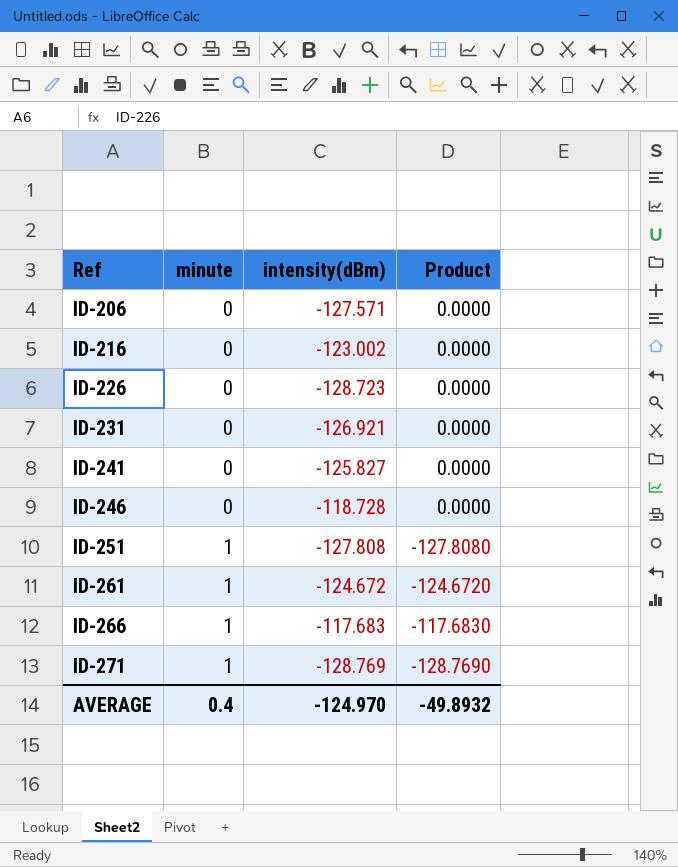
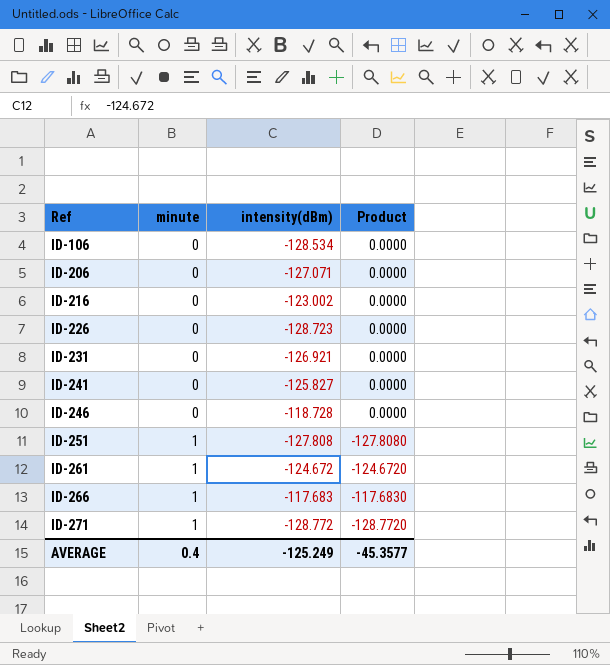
row ID-106: none -> 0 | -128.534 | 0.0000
ID-206 | intensity(dBm): -127.571 -> -127.071
ID-271 | intensity(dBm): -128.769 -> -128.772
ID-271 | Product: -128.7690 -> -128.7720
AVERAGE | intensity(dBm): -124.970 -> -125.249
AVERAGE | Product: -49.8932 -> -45.3577

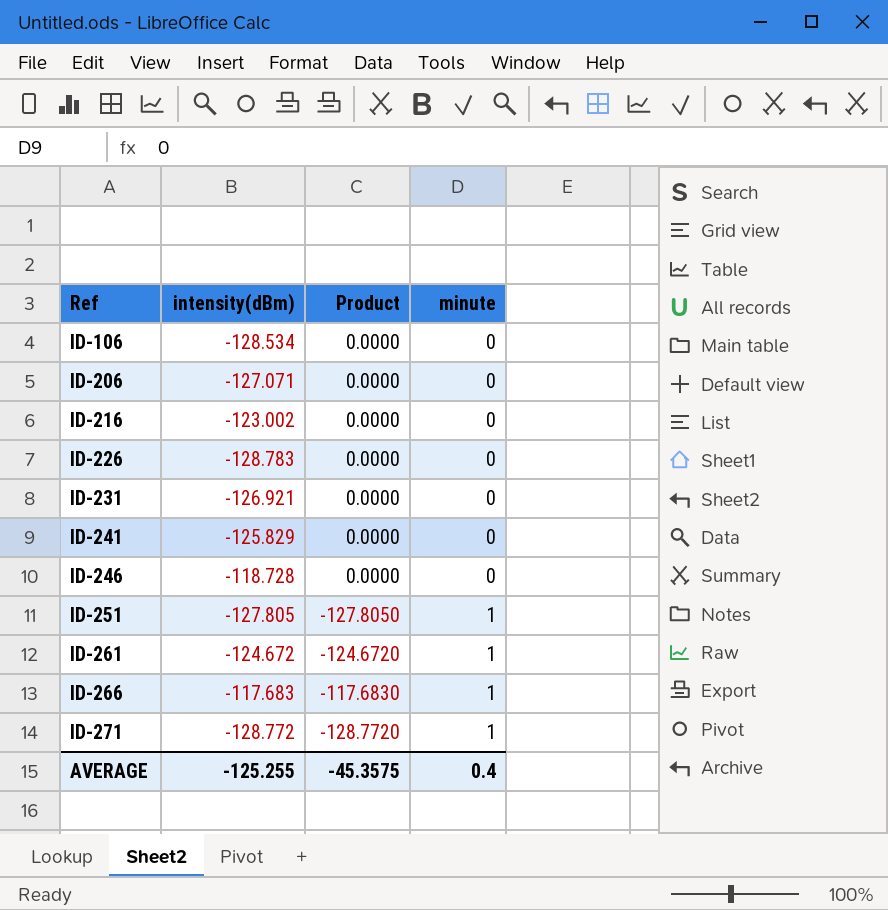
column minute | position: 2 -> 4
ID-226 | intensity(dBm): -128.723 -> -128.783
ID-241 | intensity(dBm): -125.827 -> -125.829
ID-251 | intensity(dBm): -127.808 -> -127.805
ID-251 | Product: -127.8080 -> -127.8050
AVERAGE | intensity(dBm): -125.249 -> -125.255
AVERAGE | Product: -45.3577 -> -45.3575

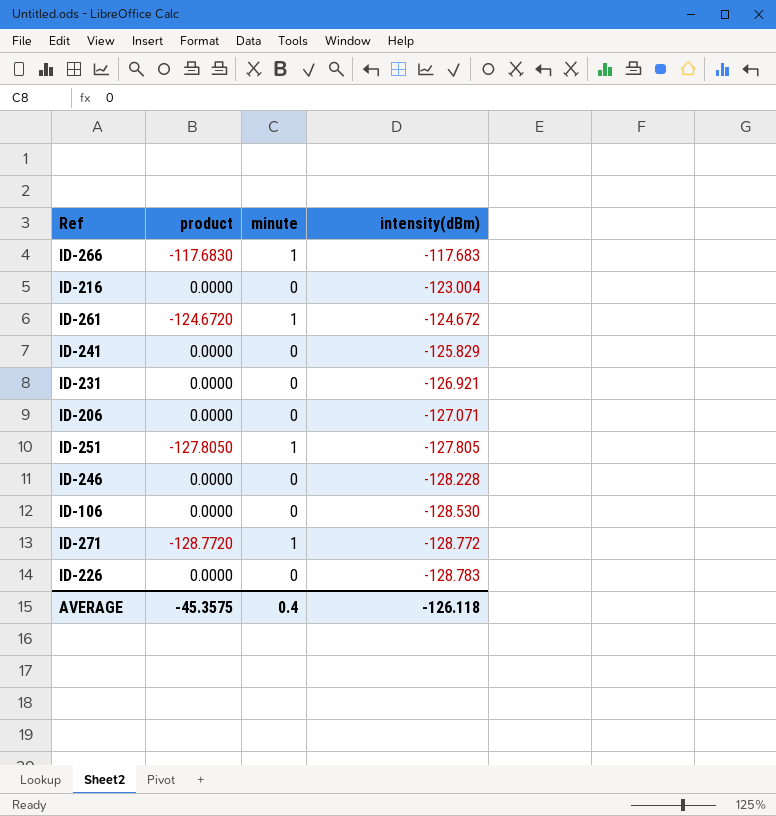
row order: Ref ascending -> intensity(dBm) descending
column name: Product -> product
column intensity(dBm) | position: 2 -> 4
ID-216 | intensity(dBm): -123.002 -> -123.004
ID-246 | intensity(dBm): -118.728 -> -128.228
ID-106 | intensity(dBm): -128.534 -> -128.530
AVERAGE | intensity(dBm): -125.255 -> -126.118

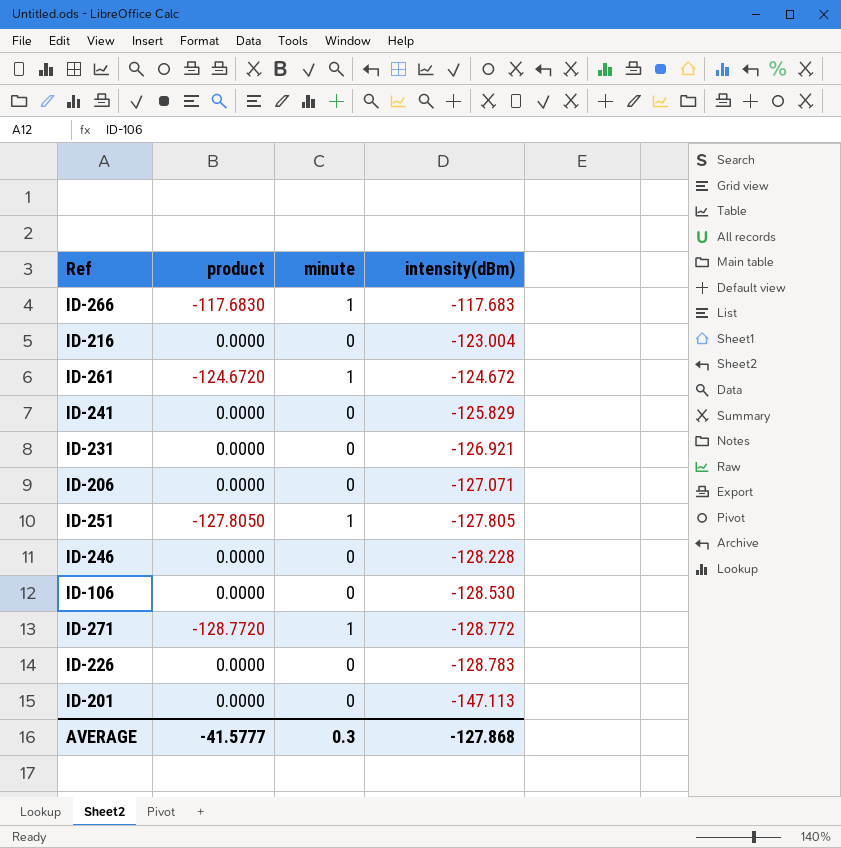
row ID-201: none -> 0.0000 | 0 | -147.113
AVERAGE | product: -45.3575 -> -41.5777
AVERAGE | minute: 0.4 -> 0.3
AVERAGE | intensity(dBm): -126.118 -> -127.868

